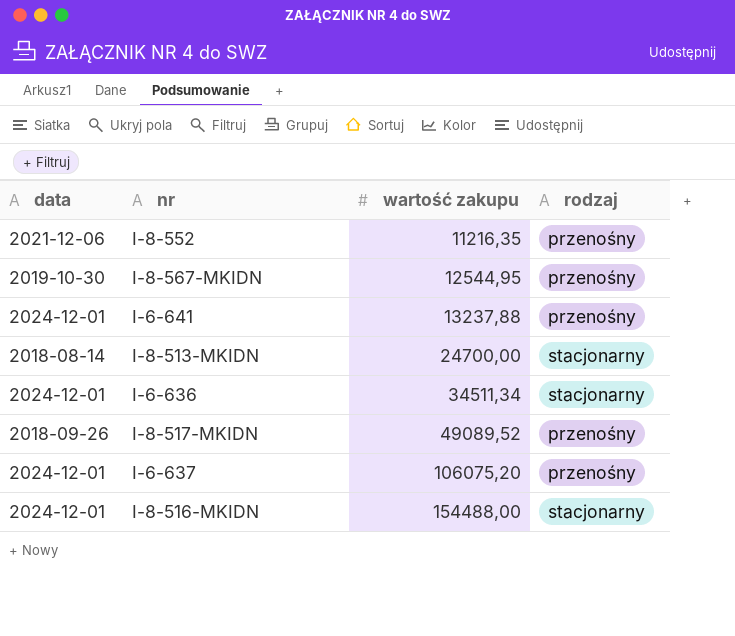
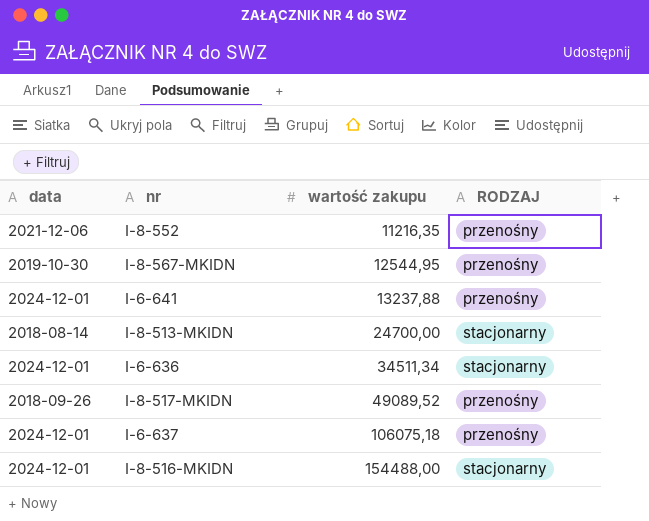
column name: rodzaj -> RODZAJ
I-6-637 | wartość zakupu: 106075,20 -> 106075,18

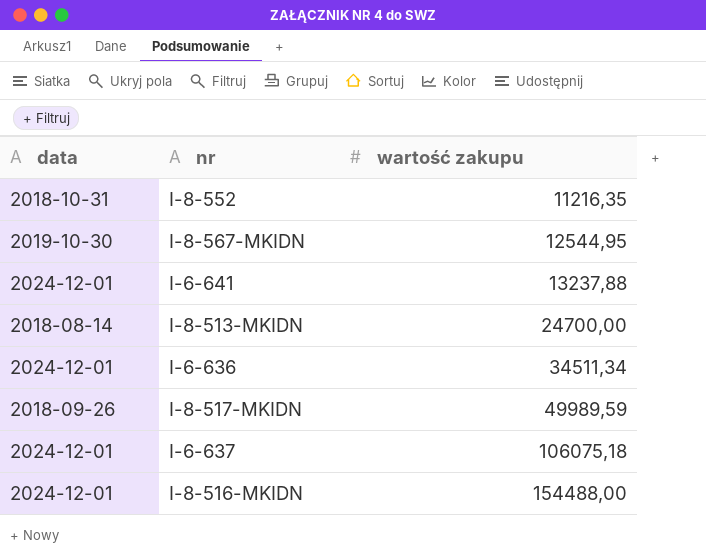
column RODZAJ | position: 4 -> none
I-8-552 | data: 2021-12-06 -> 2018-10-31
I-8-517-MKIDN | wartość zakupu: 49089,52 -> 49989,59

